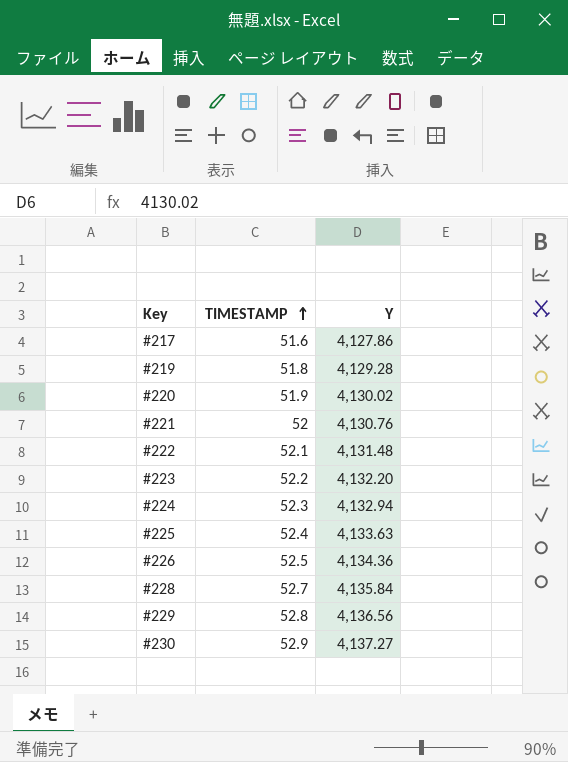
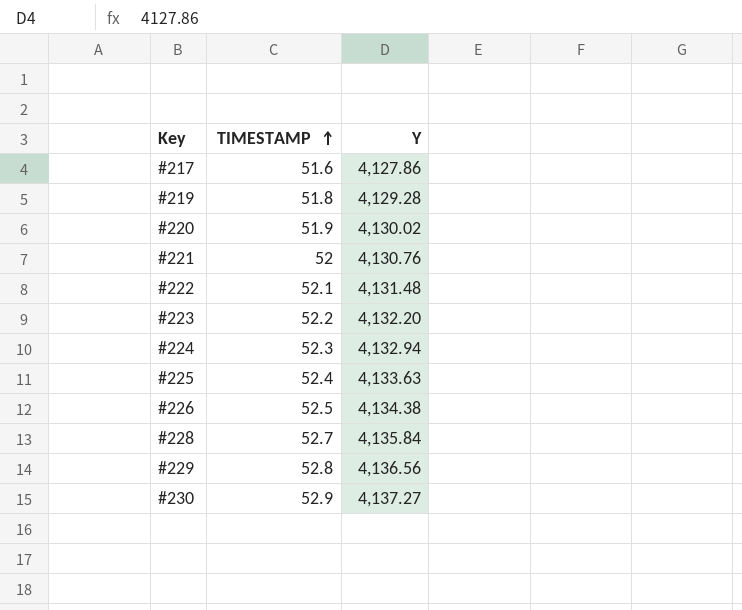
#226 | Y: 4,134.36 -> 4,134.38

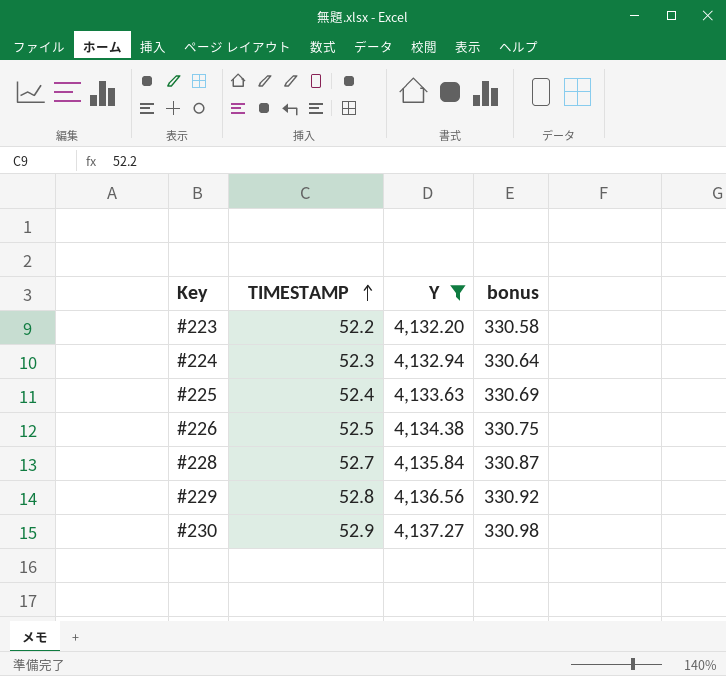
filter: none -> Y >= 4,132.20
column bonus | formula: none -> [Y] * 0.08

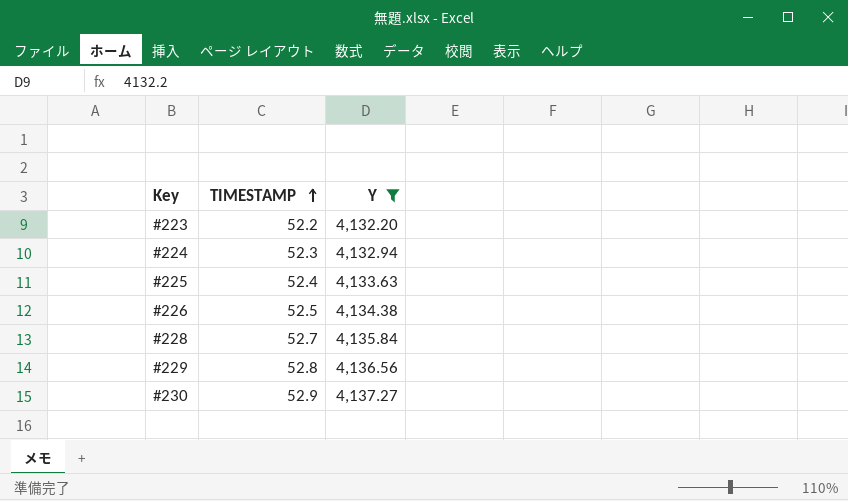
column bonus | formula: [Y] * 0.08 -> none

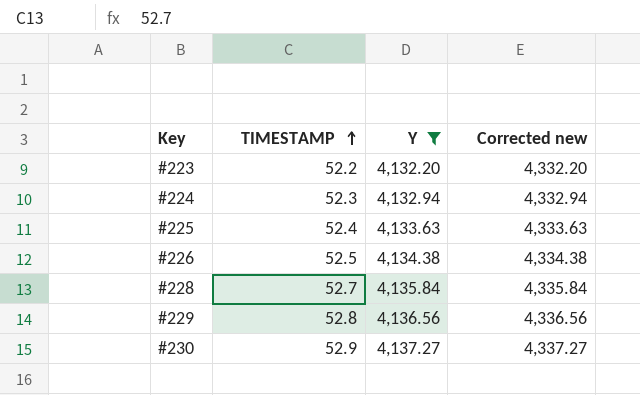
column Corrected new | formula: none -> [Y] + 200

